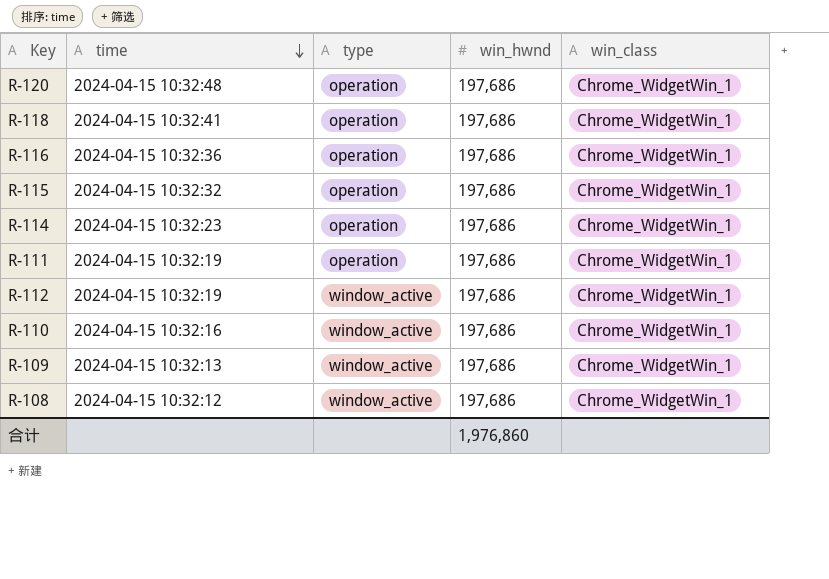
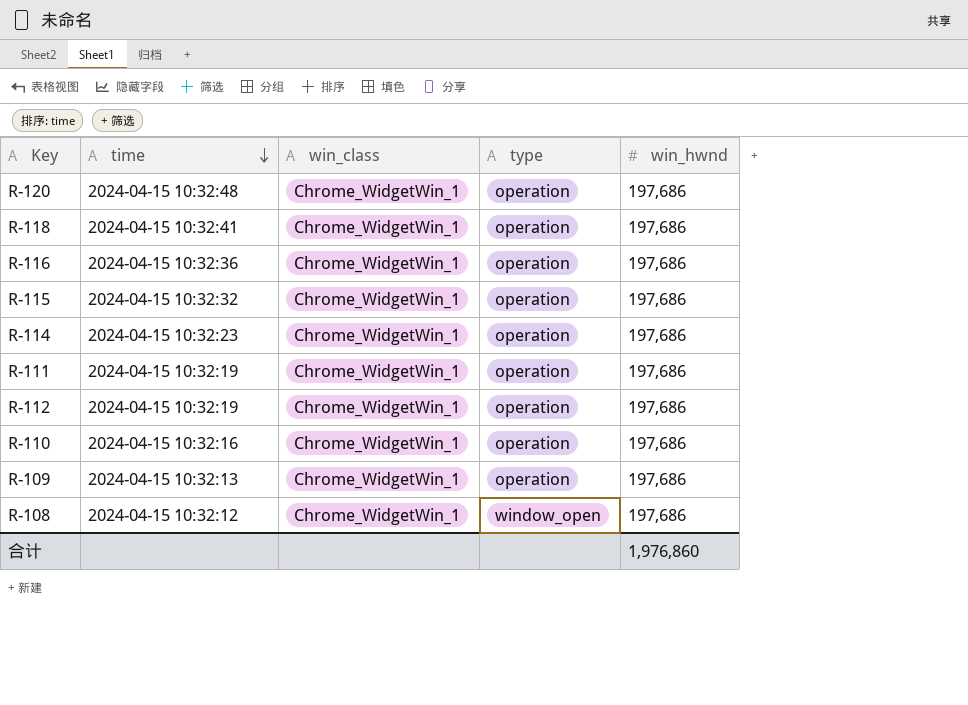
column win_class | position: 5 -> 3
R-112 | type: window_active -> operation
R-110 | type: window_active -> operation
R-109 | type: window_active -> operation
R-108 | type: window_active -> window_open

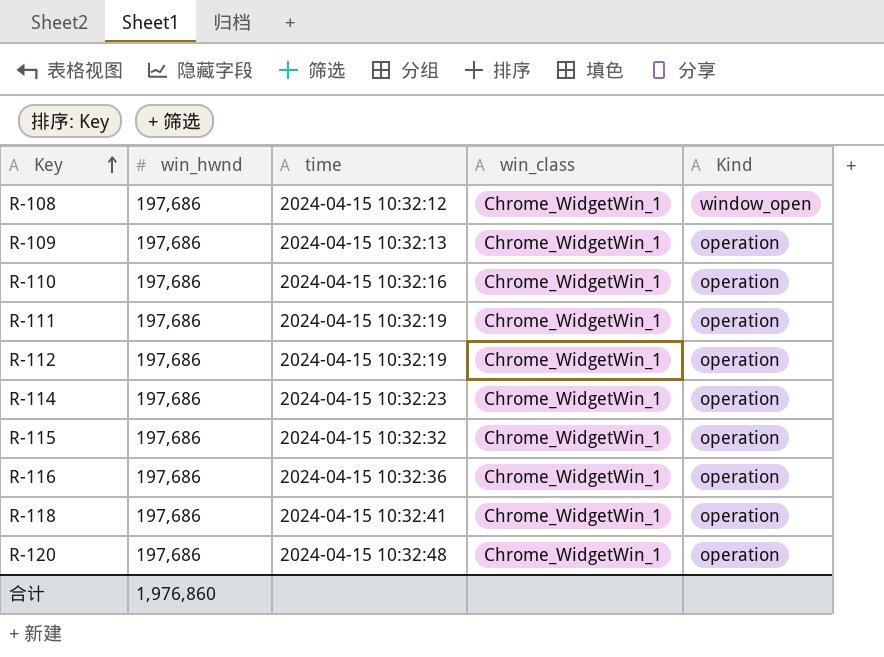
row order: time descending -> Key ascending
column win_hwnd | position: 5 -> 2
column name: type -> Kind

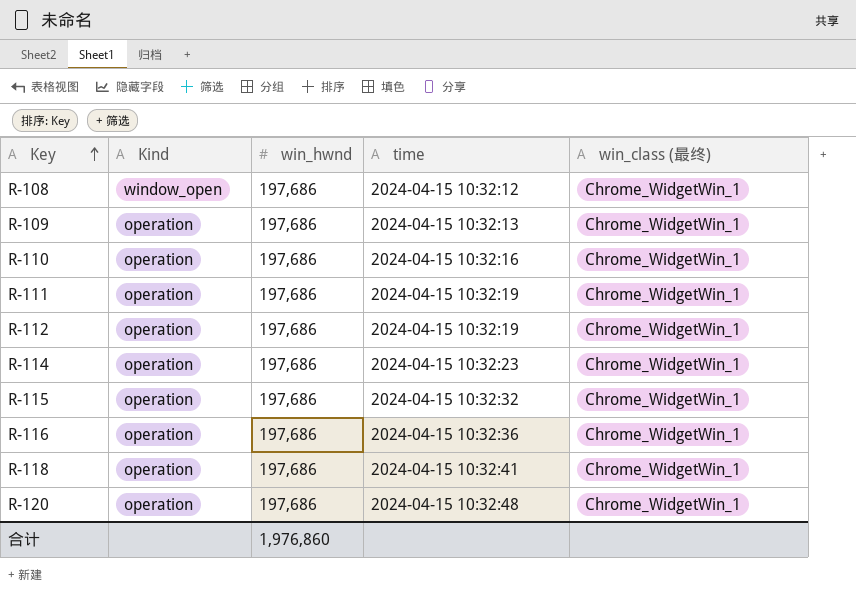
column Kind | position: 5 -> 2
column name: win_class -> win_class (最终)

